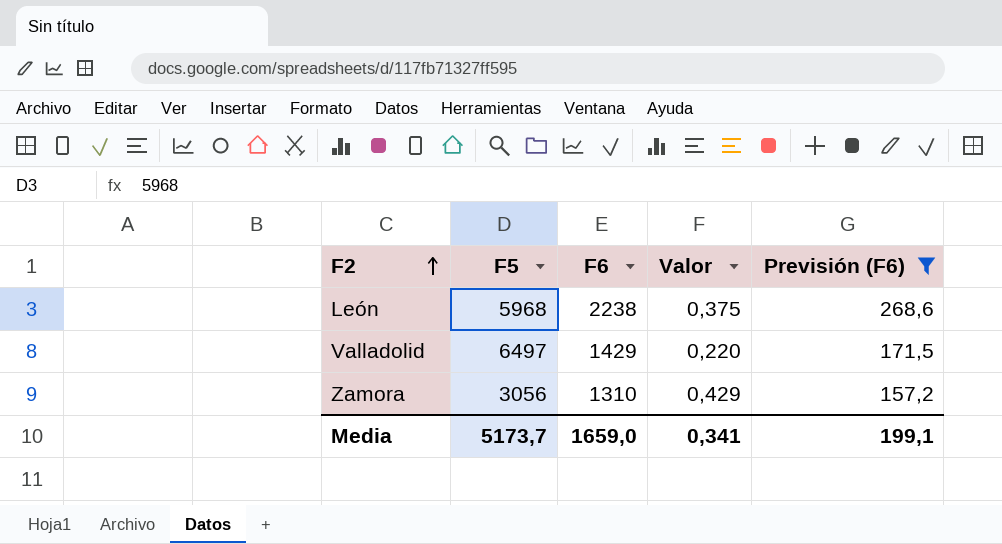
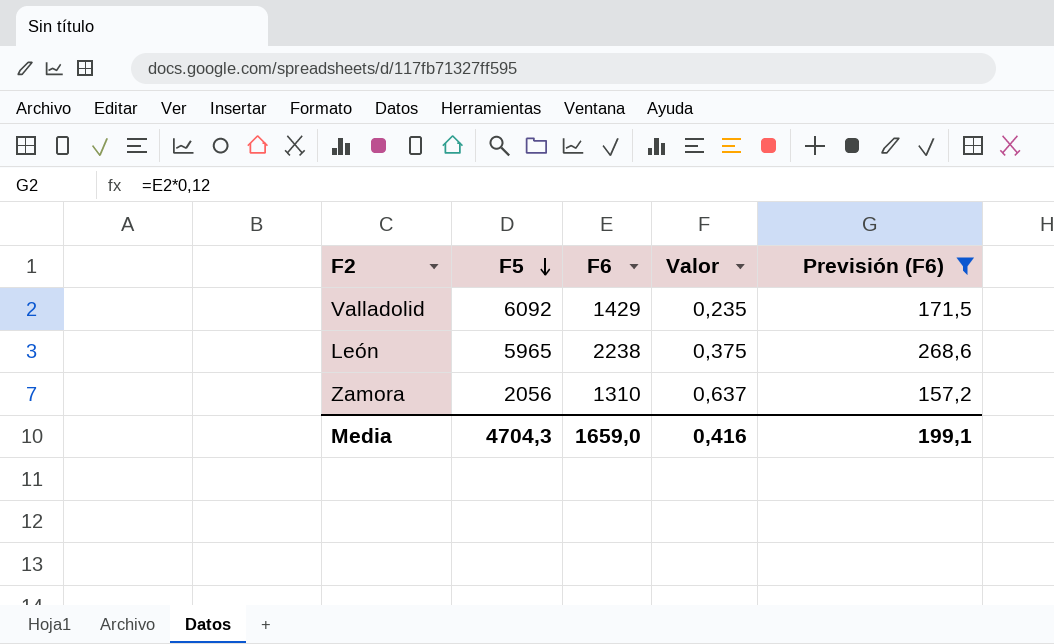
row order: F2 ascending -> F5 descending
Valladolid | F5: 6497 -> 6092
Valladolid | Valor: 0,220 -> 0,235
León | F5: 5968 -> 5965
Zamora | F5: 3056 -> 2056
Zamora | Valor: 0,429 -> 0,637
Media | F5: 5173,7 -> 4704,3
Media | Valor: 0,341 -> 0,416

